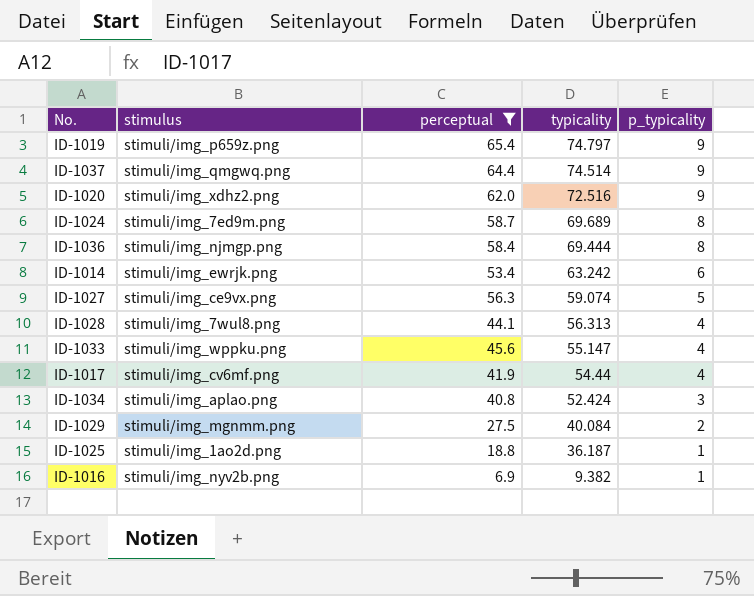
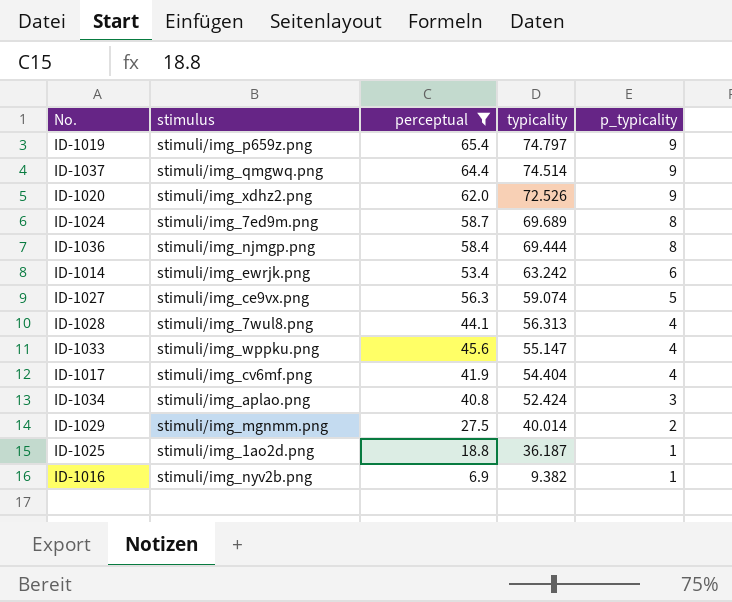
ID-1020 | typicality: 72.516 -> 72.526
ID-1017 | typicality: 54.44 -> 54.404
ID-1029 | typicality: 40.084 -> 40.014

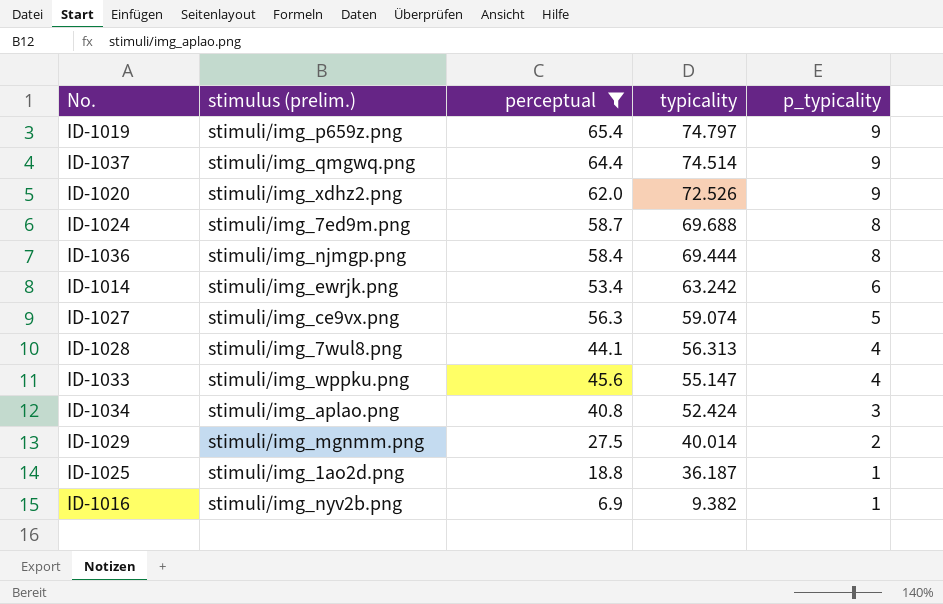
column name: stimulus -> stimulus (prelim.)
row ID-1017: stimuli/img_cv6mf.png | 41.9 | 54.404 | 4 -> none
ID-1024 | typicality: 69.689 -> 69.688

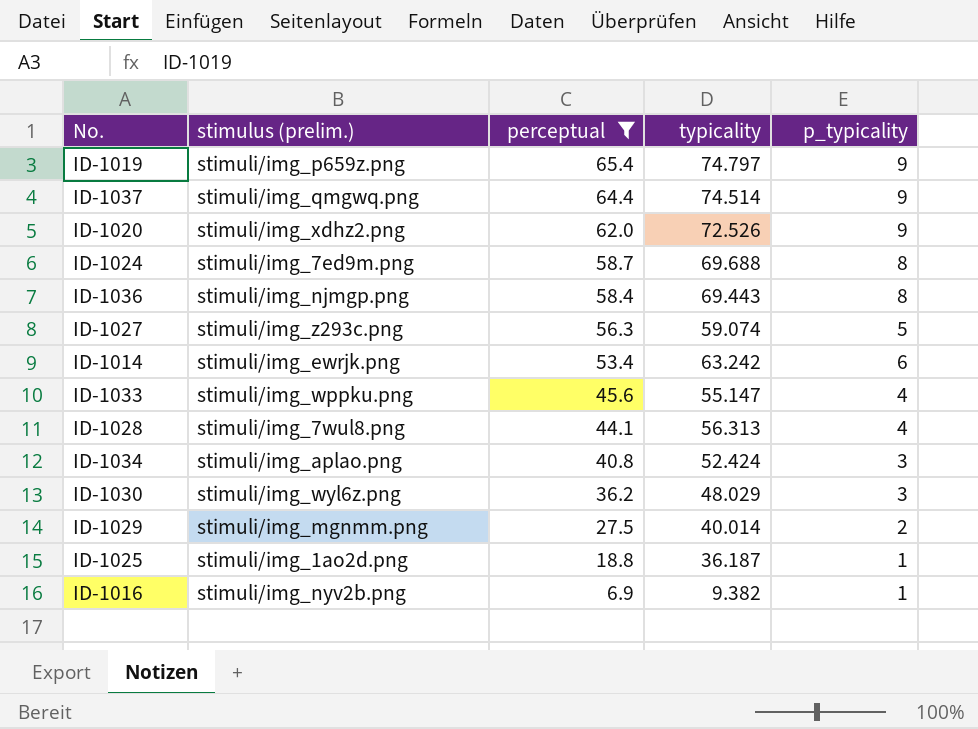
row order: typicality descending -> perceptual descending
ID-1036 | typicality: 69.444 -> 69.443
ID-1027 | stimulus (prelim.): stimuli/img_ce9vx.png -> stimuli/img_z293c.png
row ID-1030: none -> stimuli/img_wyl6z.png | 36.2 | 48.029 | 3

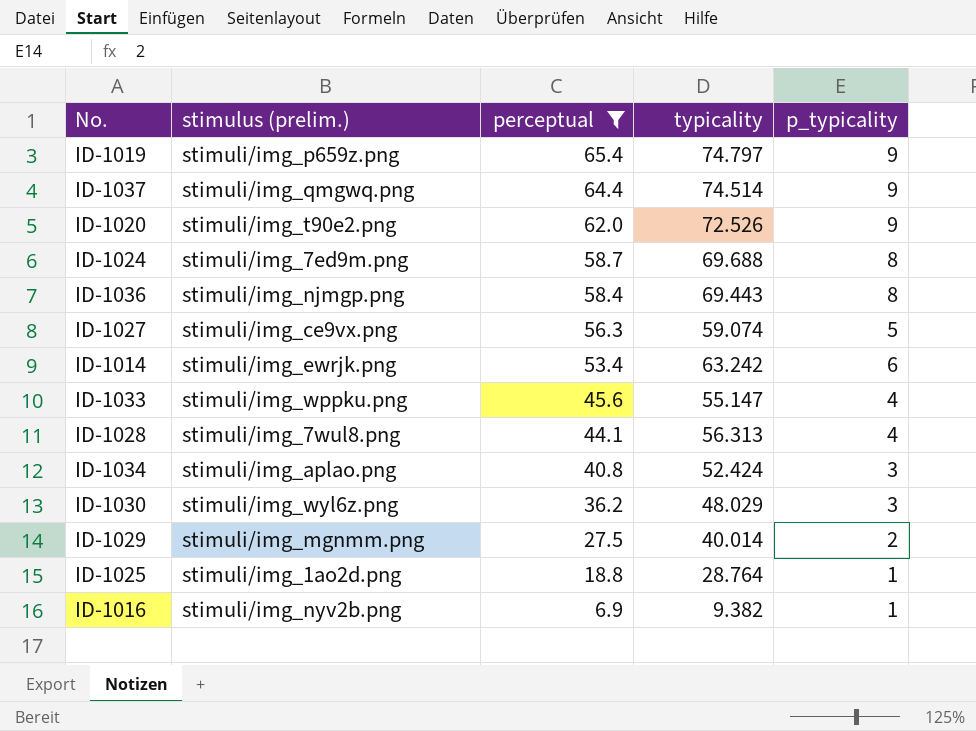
ID-1020 | stimulus (prelim.): stimuli/img_xdhz2.png -> stimuli/img_t90e2.png
ID-1027 | stimulus (prelim.): stimuli/img_z293c.png -> stimuli/img_ce9vx.png
ID-1025 | typicality: 36.187 -> 28.764

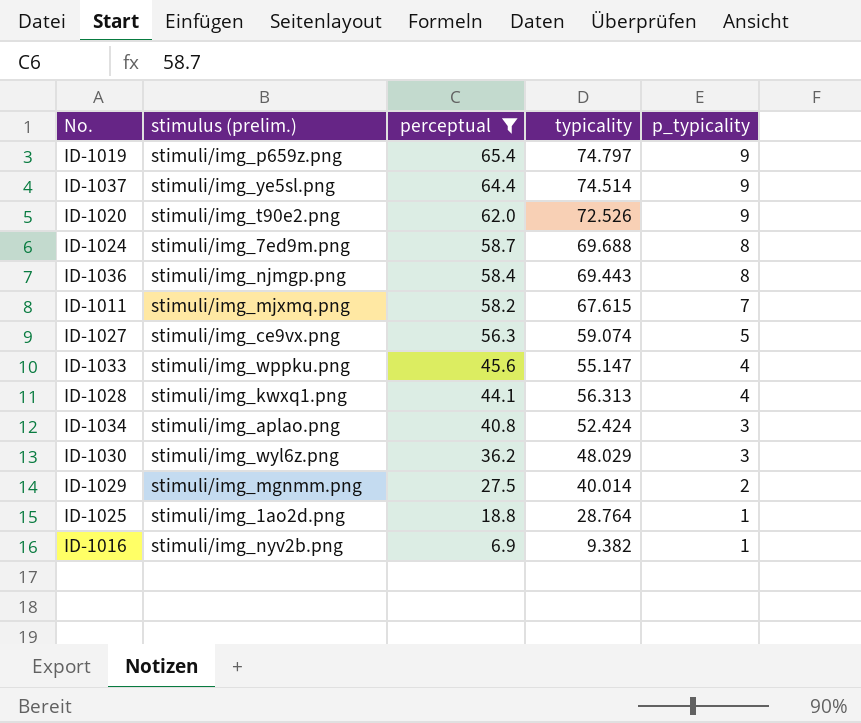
row ID-1014: stimuli/img_ewrjk.png | 53.4 | 63.242 | 6 -> none
ID-1037 | stimulus (prelim.): stimuli/img_qmgwq.png -> stimuli/img_ye5sl.png
row ID-1011: none -> stimuli/img_mjxmq.png | 58.2 | 67.615 | 7
ID-1028 | stimulus (prelim.): stimuli/img_7wul8.png -> stimuli/img_kwxq1.png

